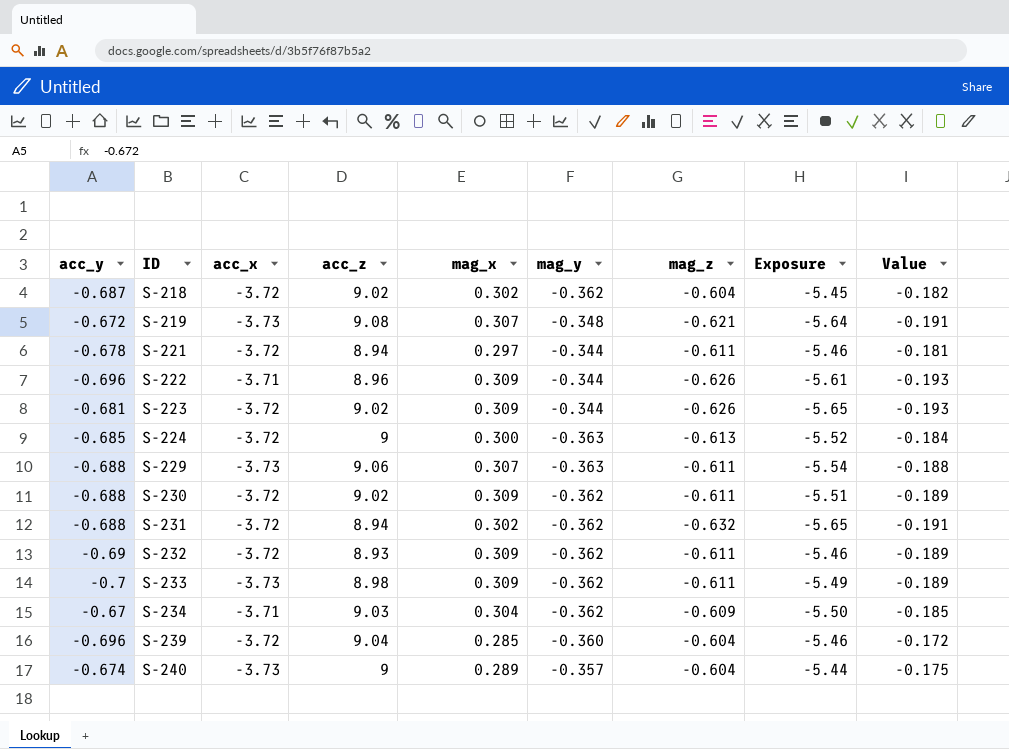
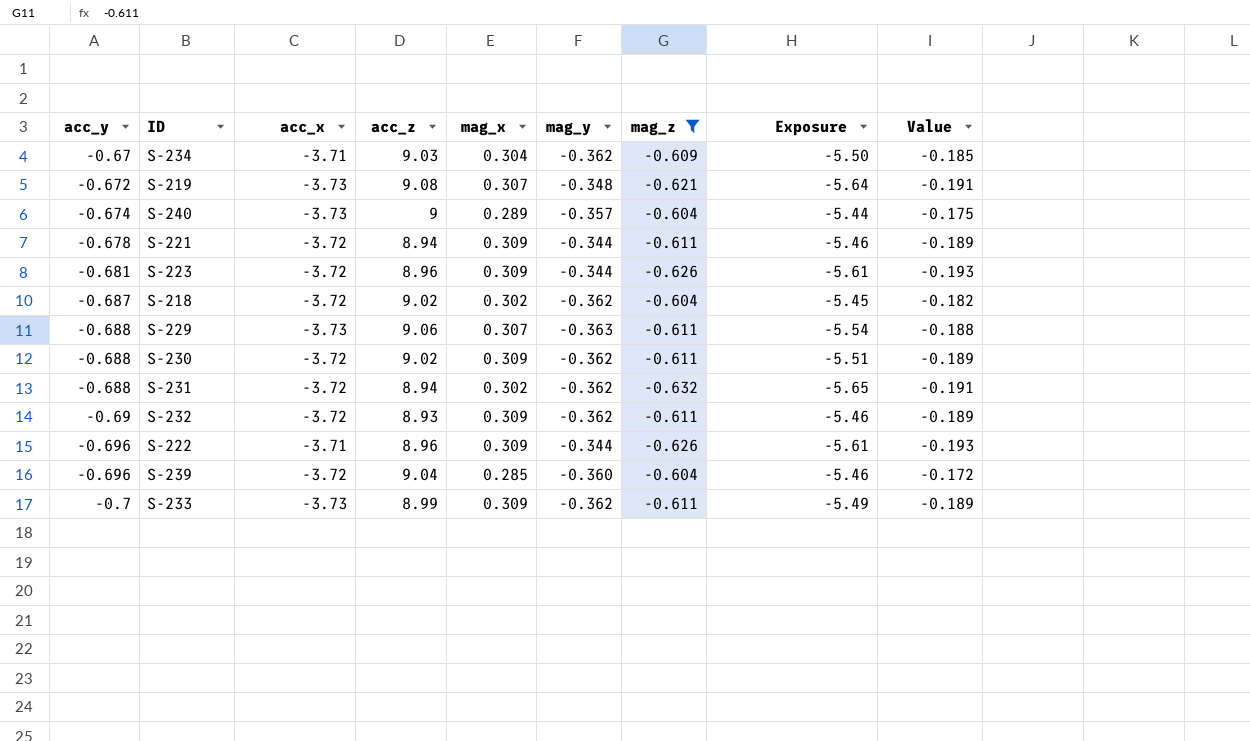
filter: none -> mag_z != -0.613
row order: ID ascending -> acc_y descending
S-221 | mag_x: 0.297 -> 0.309
S-221 | Value: -0.181 -> -0.189
S-223 | acc_z: 9.02 -> 8.96
S-223 | Exposure: -5.65 -> -5.61
S-233 | acc_z: 8.98 -> 8.99

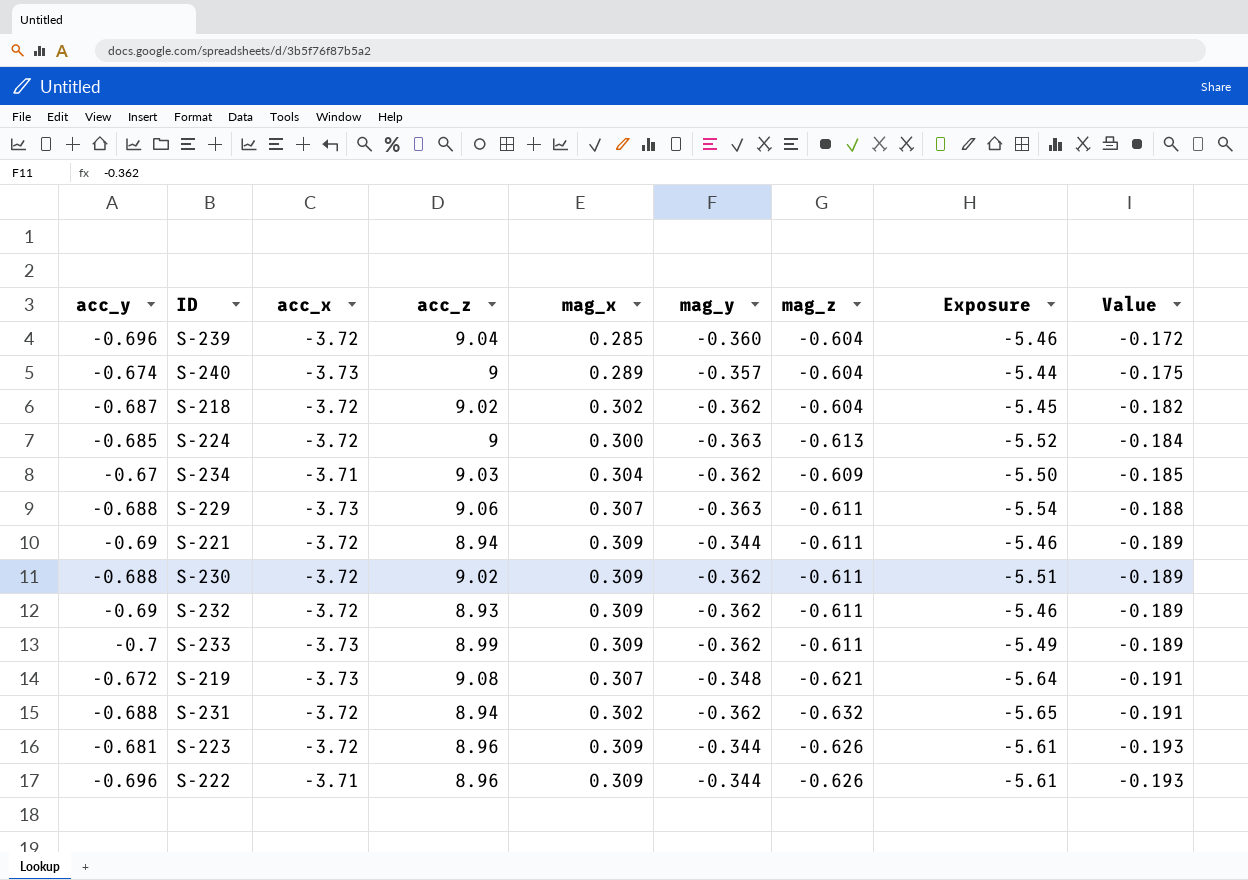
filter: mag_z != -0.613 -> none
row order: acc_y descending -> Value descending
S-221 | acc_y: -0.678 -> -0.69

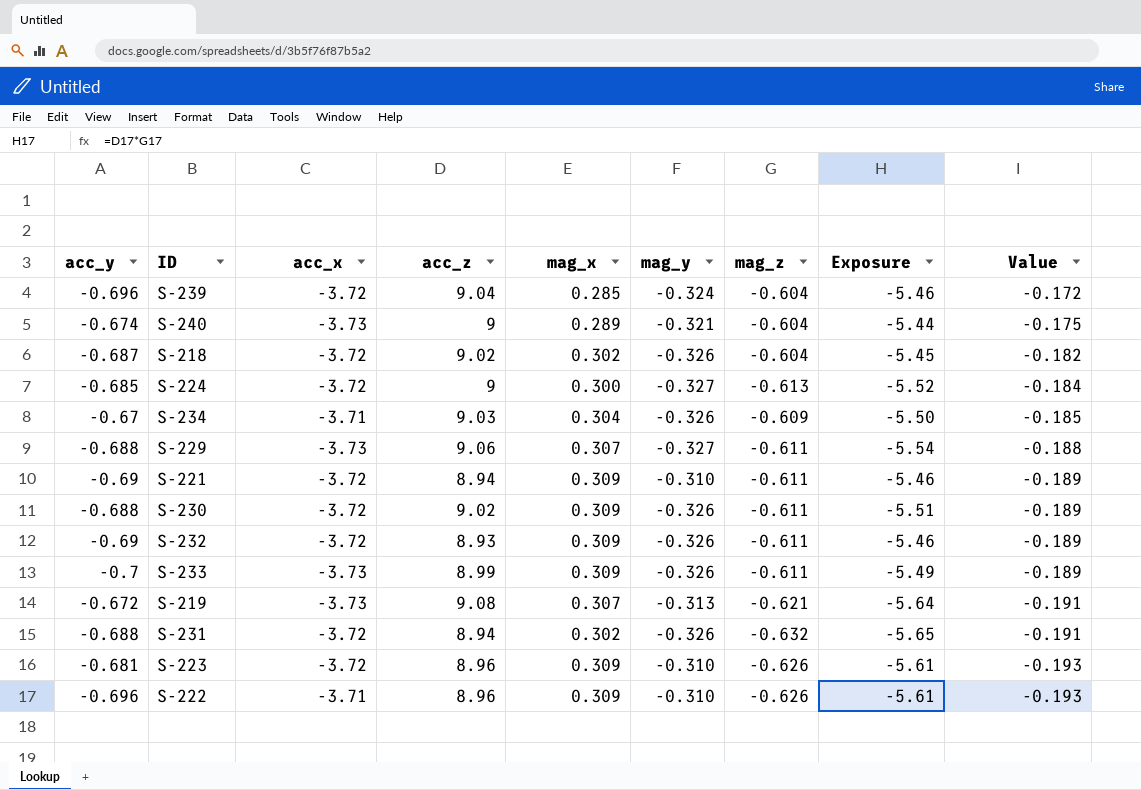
S-239 | mag_y: -0.360 -> -0.324
S-240 | mag_y: -0.357 -> -0.321
S-218 | mag_y: -0.362 -> -0.326
S-224 | mag_y: -0.363 -> -0.327
S-234 | mag_y: -0.362 -> -0.326
S-229 | mag_y: -0.363 -> -0.327
S-221 | mag_y: -0.344 -> -0.310
S-230 | mag_y: -0.362 -> -0.326
S-232 | mag_y: -0.362 -> -0.326
S-233 | mag_y: -0.362 -> -0.326
S-219 | mag_y: -0.348 -> -0.313
S-231 | mag_y: -0.362 -> -0.326
S-223 | mag_y: -0.344 -> -0.310
S-222 | mag_y: -0.344 -> -0.310

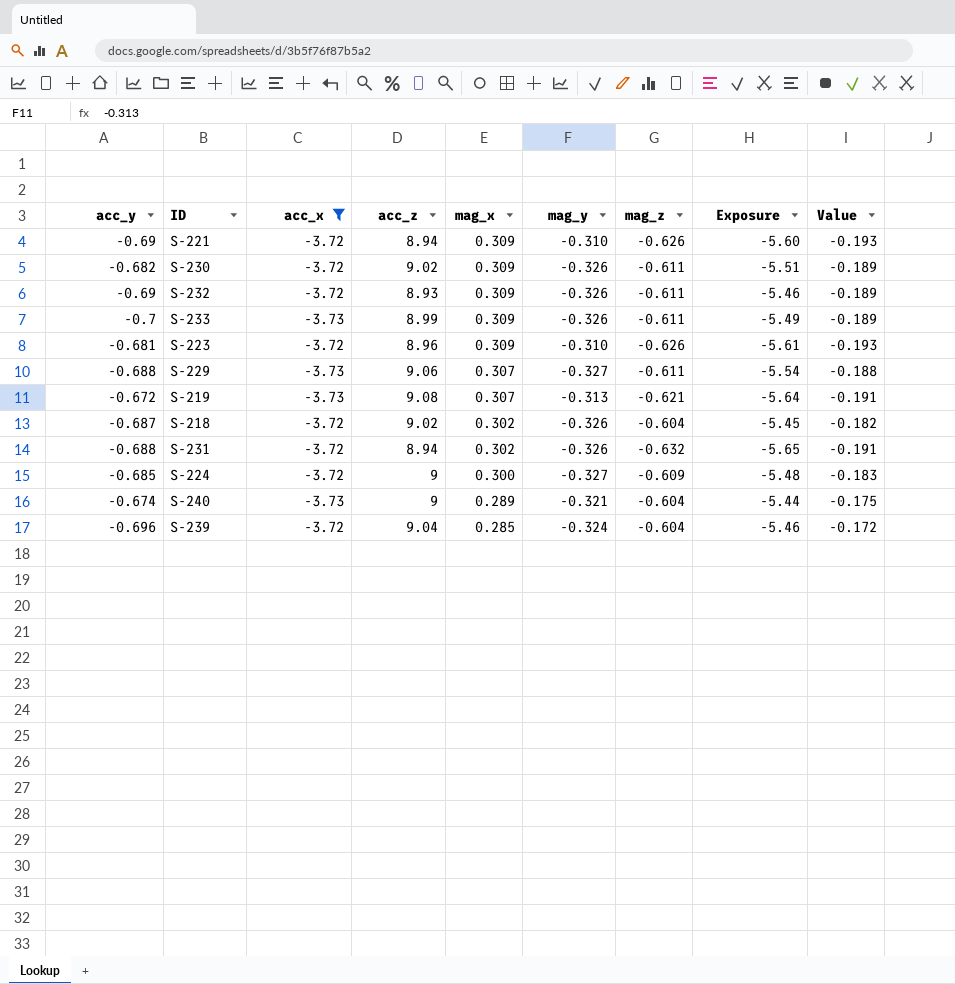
filter: none -> acc_x != -3.71
row order: Value descending -> mag_x descending
S-221 | mag_z: -0.611 -> -0.626
S-221 | Exposure: -5.46 -> -5.60
S-221 | Value: -0.189 -> -0.193
S-230 | acc_y: -0.688 -> -0.682
S-224 | mag_z: -0.613 -> -0.609
S-224 | Exposure: -5.52 -> -5.48
S-224 | Value: -0.184 -> -0.183

